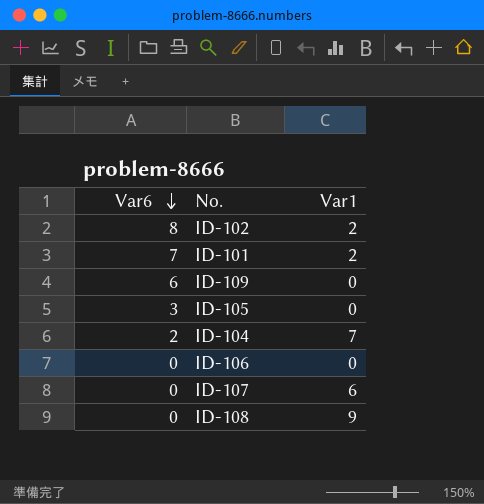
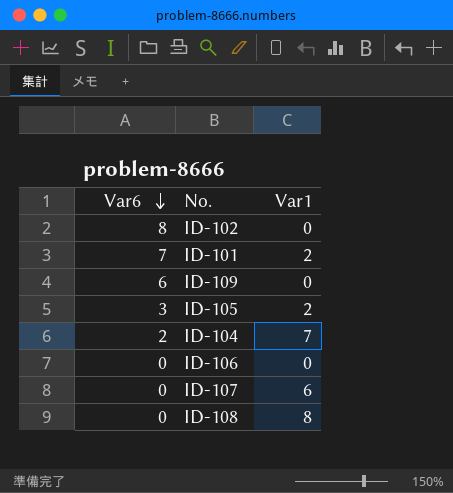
ID-102 | Var1: 2 -> 0
ID-105 | Var1: 0 -> 2
ID-108 | Var1: 9 -> 8

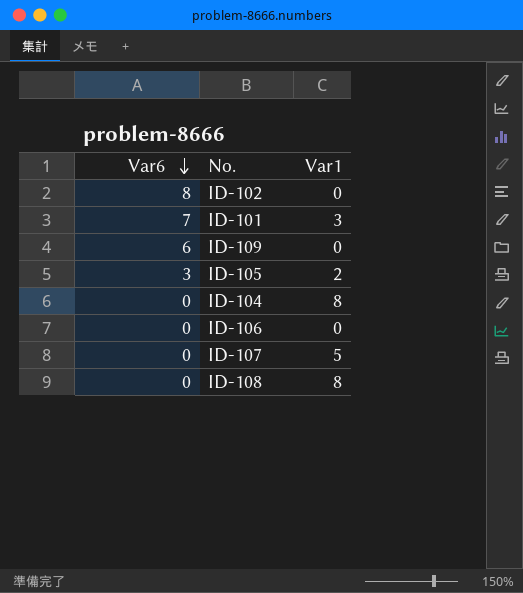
ID-101 | Var1: 2 -> 3
ID-104 | Var6: 2 -> 0
ID-104 | Var1: 7 -> 8
ID-107 | Var1: 6 -> 5

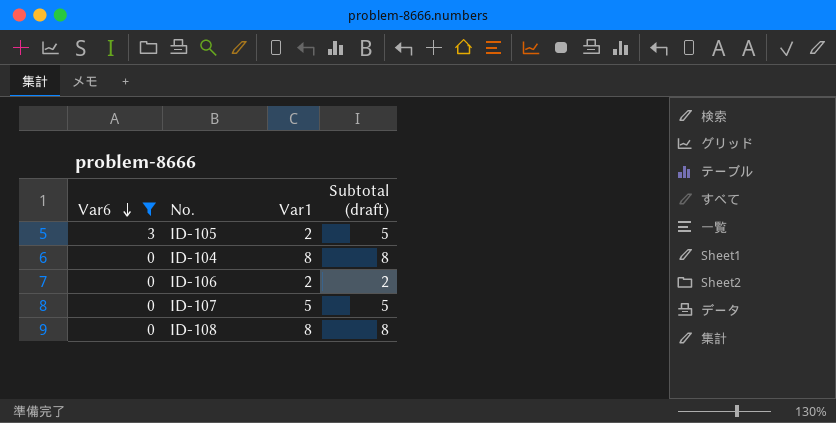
filter: none -> Var6 <= 3
column Subtotal (draft) | formula: none -> [Var6] + [Var1]
ID-106 | Var1: 0 -> 2

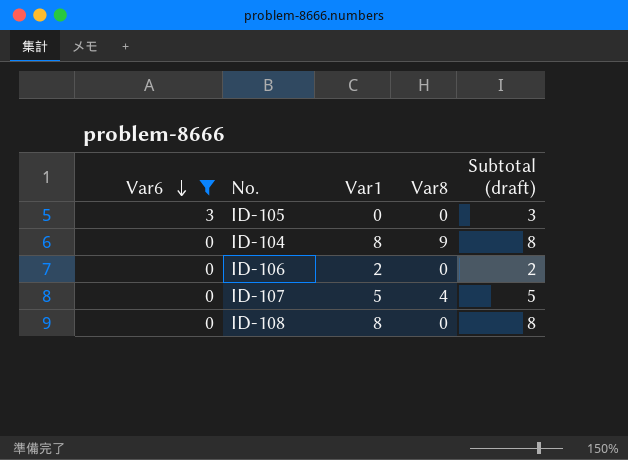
column Var8 | position: none -> 4
ID-105 | Var1: 2 -> 0
ID-105 | Subtotal (draft): 5 -> 3

